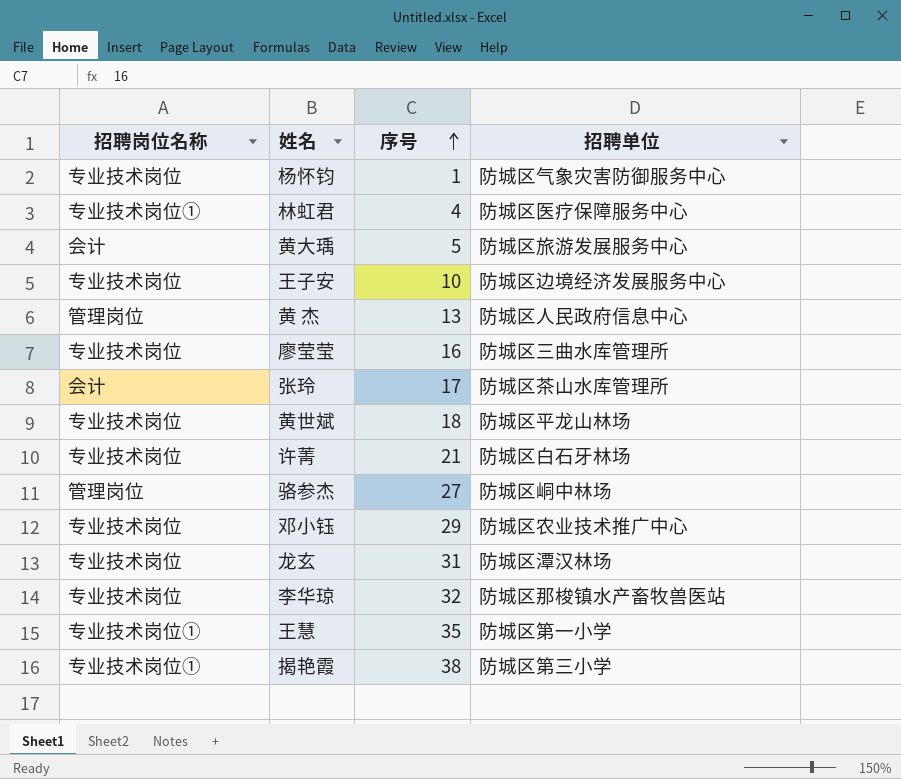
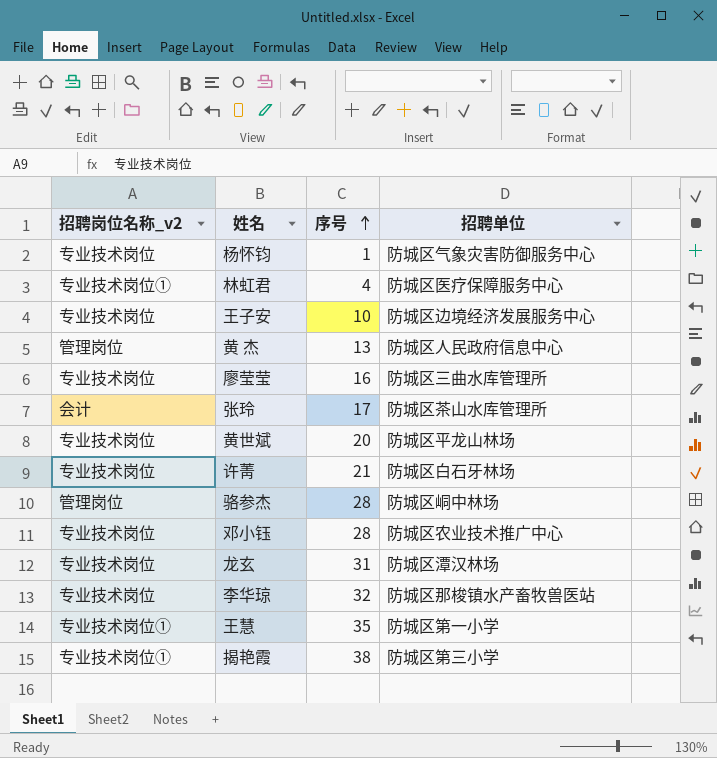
column name: 招聘岗位名称 -> 招聘岗位名称_v2
row 黄大瑀: 会计 | 5 | 防城区旅游发展服务中心 -> none
黄世斌 | 序号: 18 -> 20
骆参杰 | 序号: 27 -> 28
邓小钰 | 序号: 29 -> 28

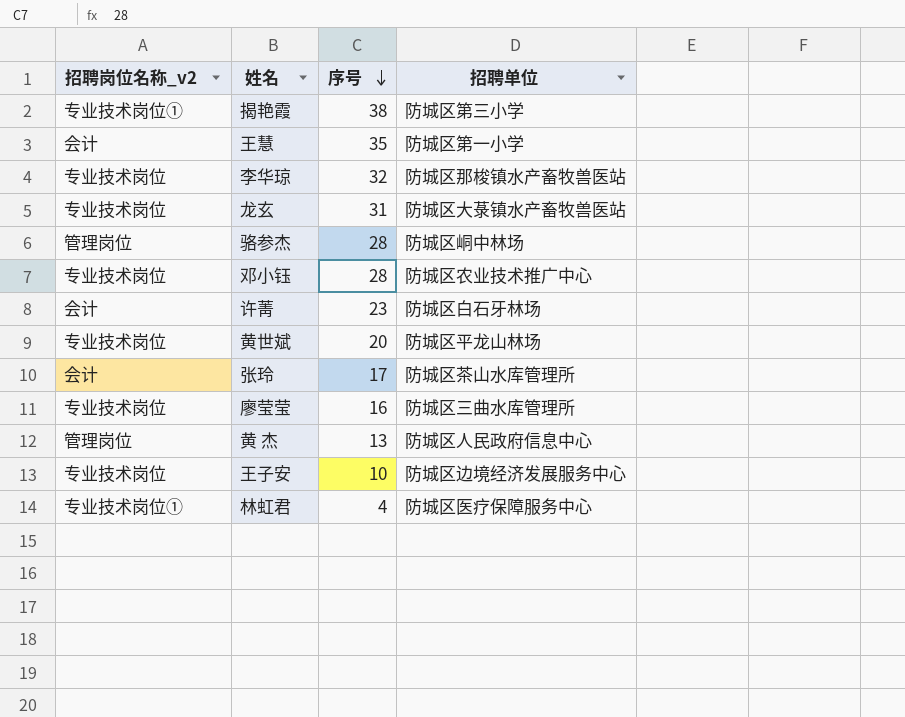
row order: 序号 ascending -> 序号 descending
row 杨怀钧: 专业技术岗位 | 1 | 防城区气象灾害防御服务中心 -> none
王慧 | 招聘岗位名称_v2: 专业技术岗位① -> 会计
龙玄 | 招聘单位: 防城区潭汉林场 -> 防城区大菉镇水产畜牧兽医站
许菁 | 招聘岗位名称_v2: 专业技术岗位 -> 会计
许菁 | 序号: 21 -> 23

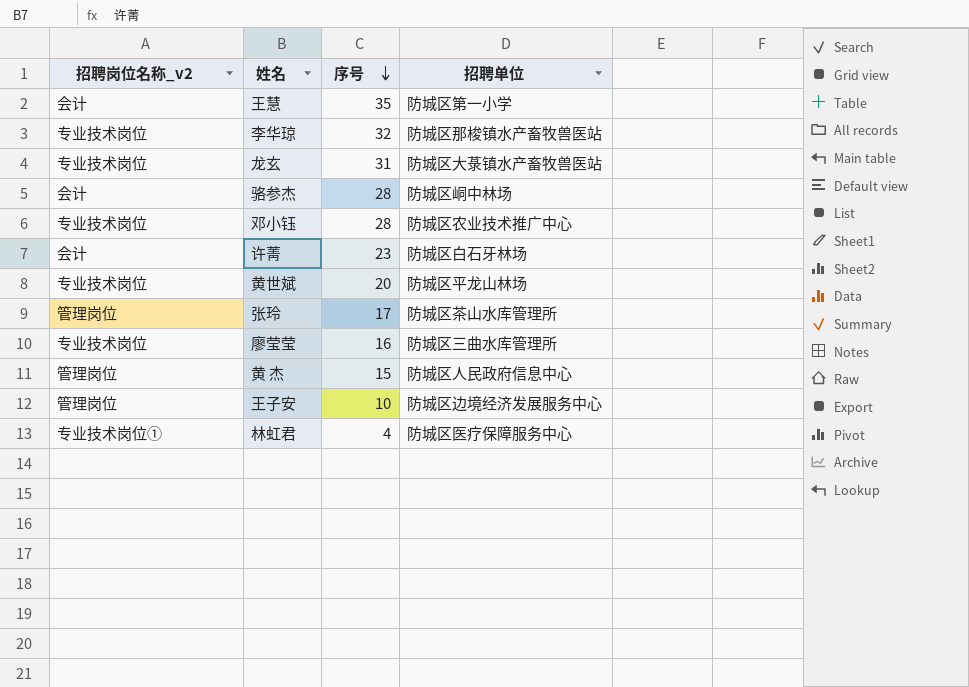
row 揭艳霞: 专业技术岗位① | 38 | 防城区第三小学 -> none
骆参杰 | 招聘岗位名称_v2: 管理岗位 -> 会计
张玲 | 招聘岗位名称_v2: 会计 -> 管理岗位
黄 杰 | 序号: 13 -> 15
王子安 | 招聘岗位名称_v2: 专业技术岗位 -> 管理岗位

